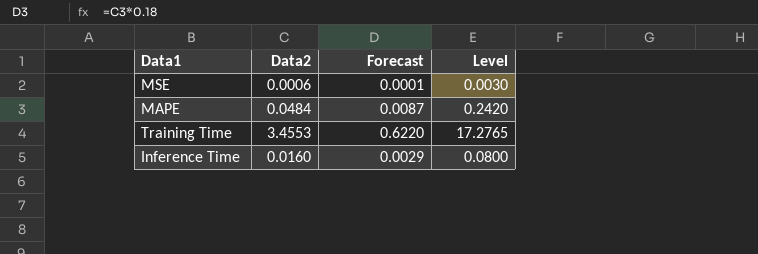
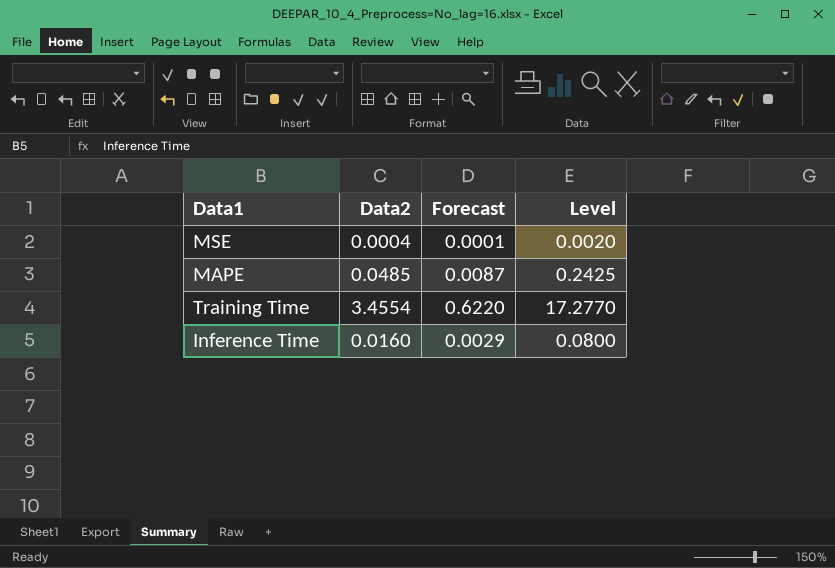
MSE | Data2: 0.0006 -> 0.0004
MSE | Level: 0.0030 -> 0.0020
MAPE | Data2: 0.0484 -> 0.0485
MAPE | Level: 0.2420 -> 0.2425
Training Time | Data2: 3.4553 -> 3.4554
Training Time | Level: 17.2765 -> 17.2770

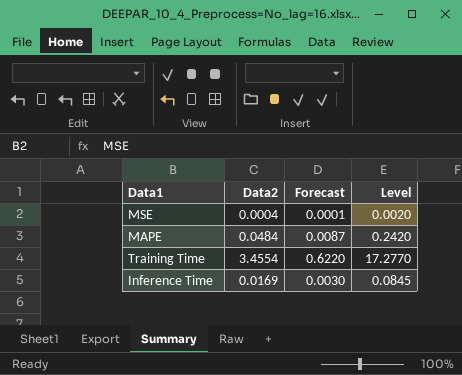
MAPE | Data2: 0.0485 -> 0.0484
MAPE | Level: 0.2425 -> 0.2420
Inference Time | Data2: 0.0160 -> 0.0169
Inference Time | Forecast: 0.0029 -> 0.0030
Inference Time | Level: 0.0800 -> 0.0845

